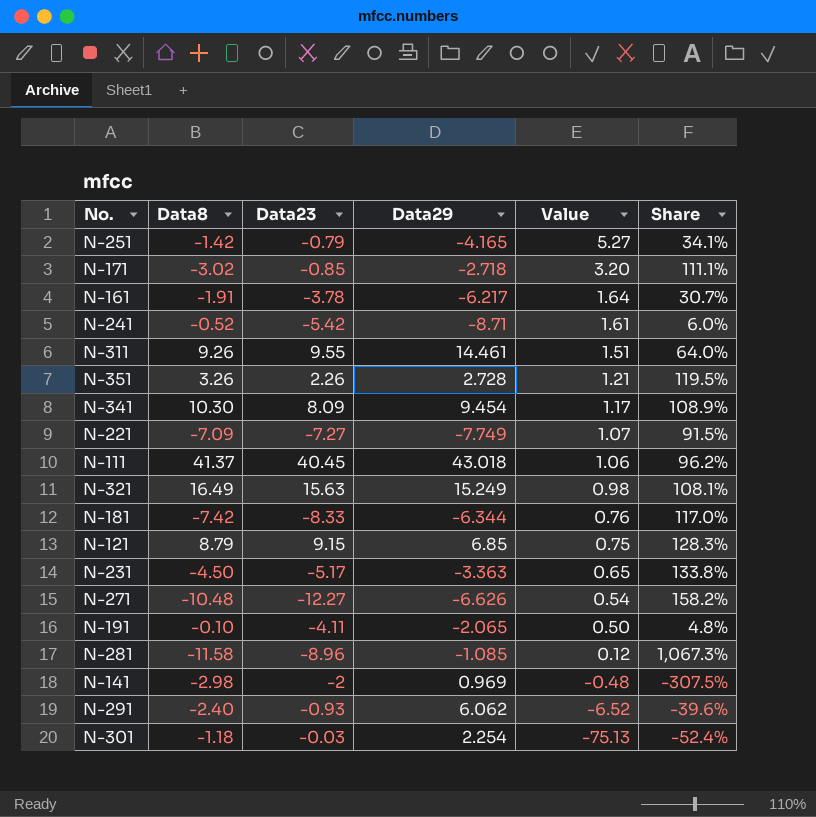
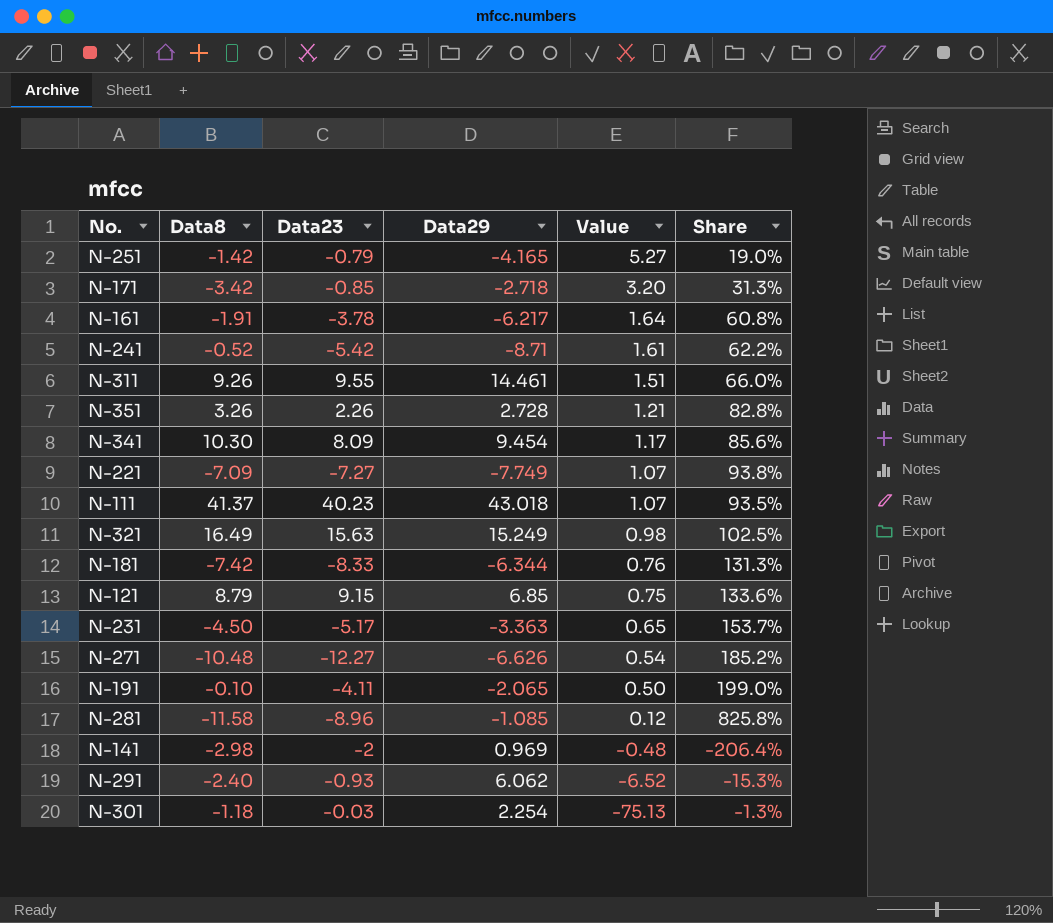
column Share | formula: [Data8] / [Data29] -> [Data23] / [Data29]
N-171 | Data8: -3.02 -> -3.42
N-111 | Data23: 40.45 -> 40.23
N-111 | Value: 1.06 -> 1.07

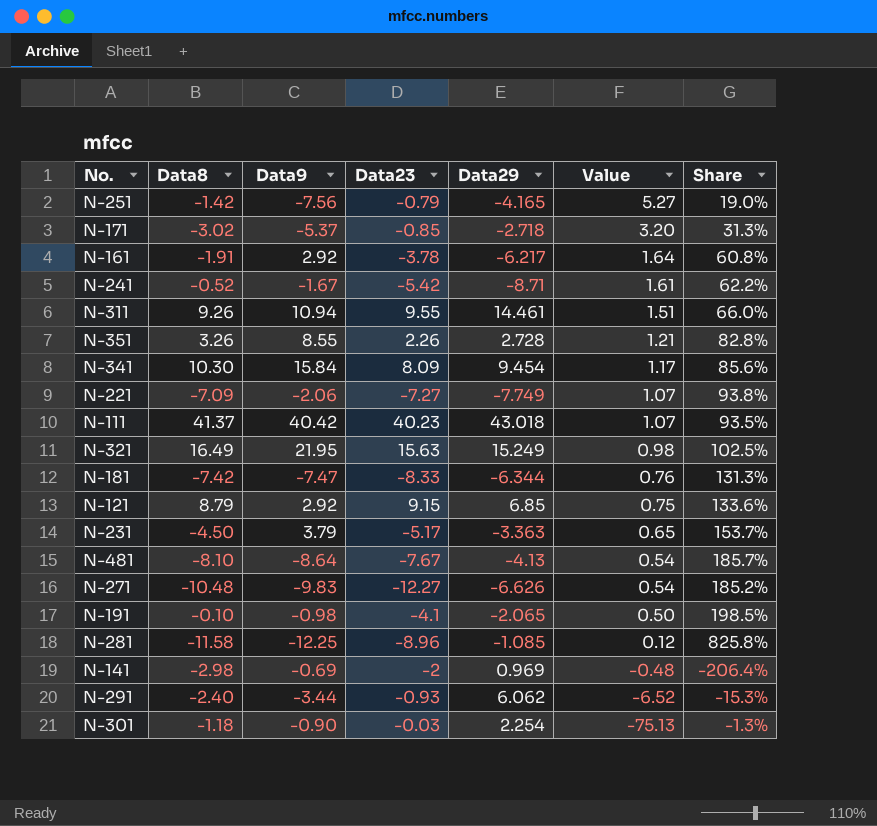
column Data9 | position: none -> 3
N-171 | Data8: -3.42 -> -3.02
row N-481: none -> -8.10 | -8.64 | -7.67 | -4.13 | 0.54 | 185.7%
N-191 | Data23: -4.11 -> -4.1
N-191 | Share: 199.0% -> 198.5%

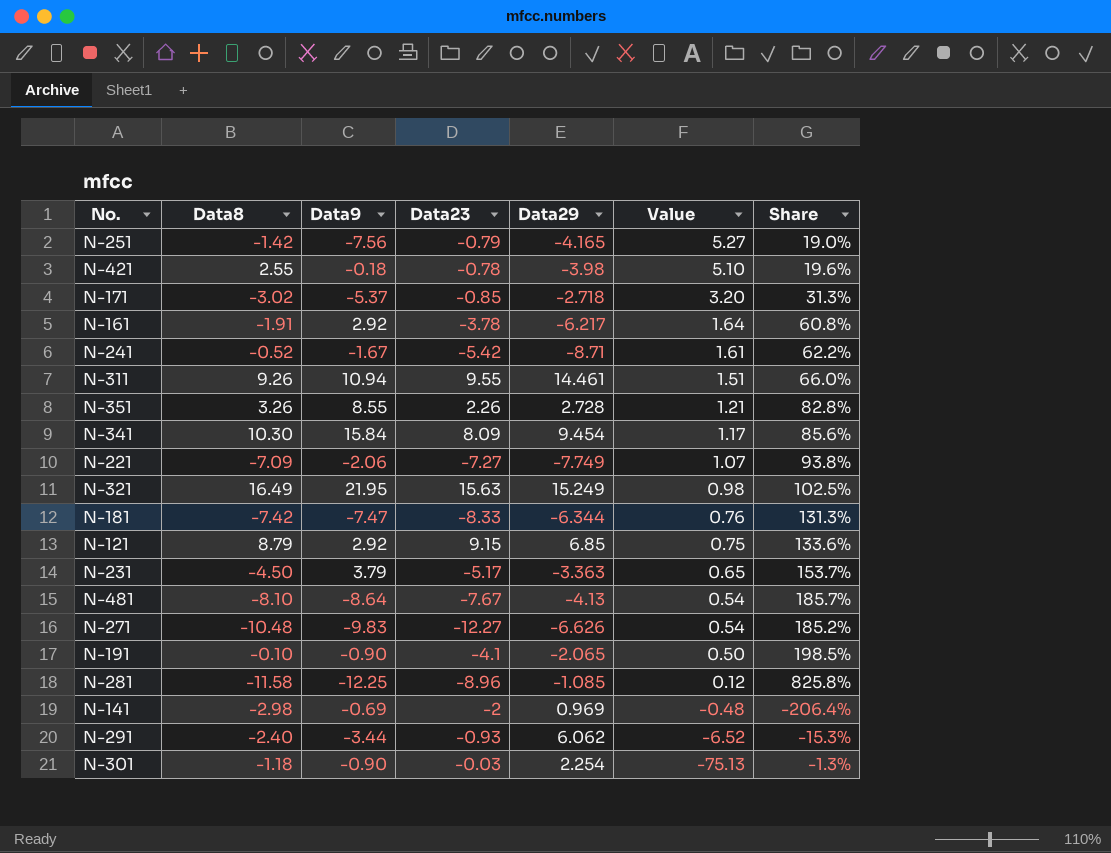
row N-111: 41.37 | 40.42 | 40.23 | 43.018 | 1.07 | 93.5% -> none
row N-421: none -> 2.55 | -0.18 | -0.78 | -3.98 | 5.10 | 19.6%
N-191 | Data9: -0.98 -> -0.90

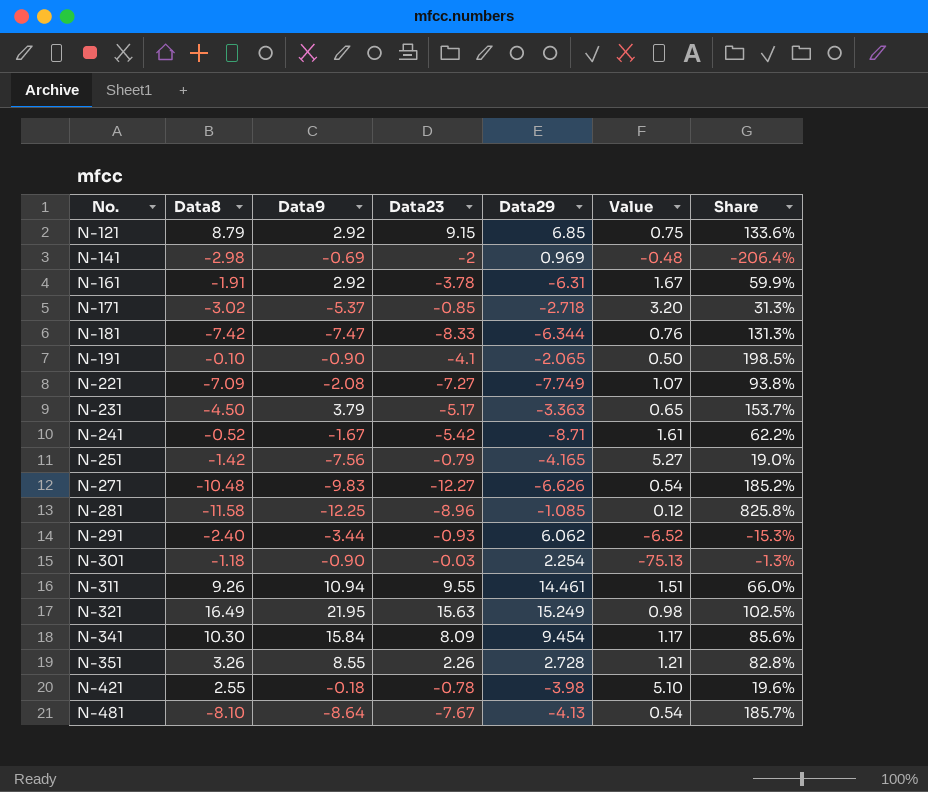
row order: Value descending -> No. ascending
N-161 | Data29: -6.217 -> -6.31
N-161 | Value: 1.64 -> 1.67
N-161 | Share: 60.8% -> 59.9%
N-221 | Data9: -2.06 -> -2.08

